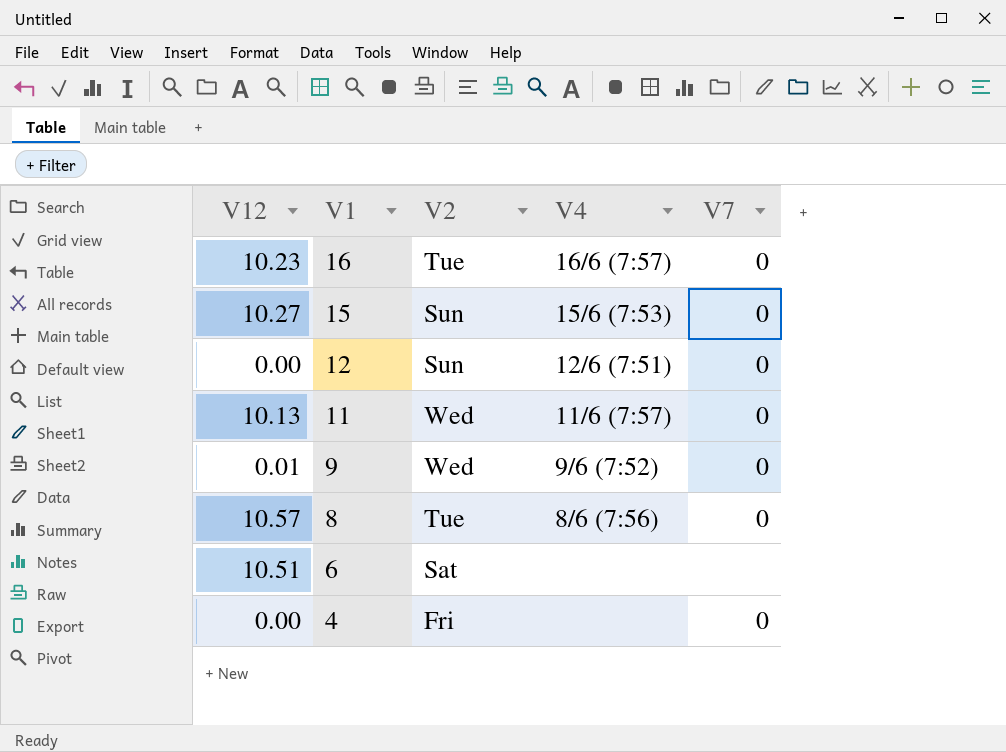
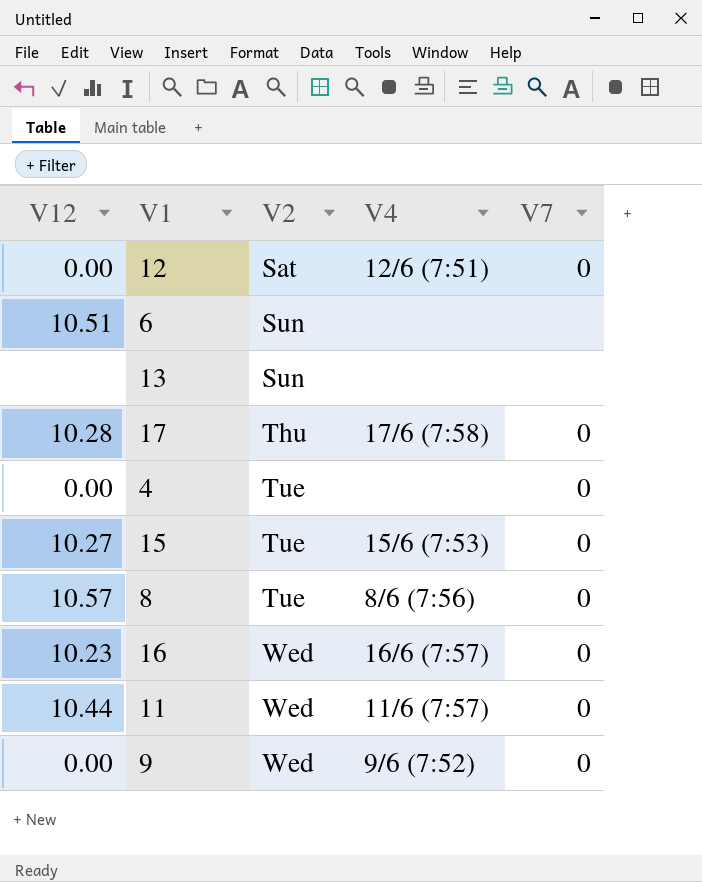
row order: V1 descending -> V2 ascending
12 | V2: Sun -> Sat
6 | V2: Sat -> Sun
row 13: none -> none | Sun | none | none
row 17: none -> 10.28 | Thu | 17/6 (7:58) | 0
4 | V2: Fri -> Tue
15 | V2: Sun -> Tue
16 | V2: Tue -> Wed
11 | V12: 10.13 -> 10.44
9 | V12: 0.01 -> 0.00

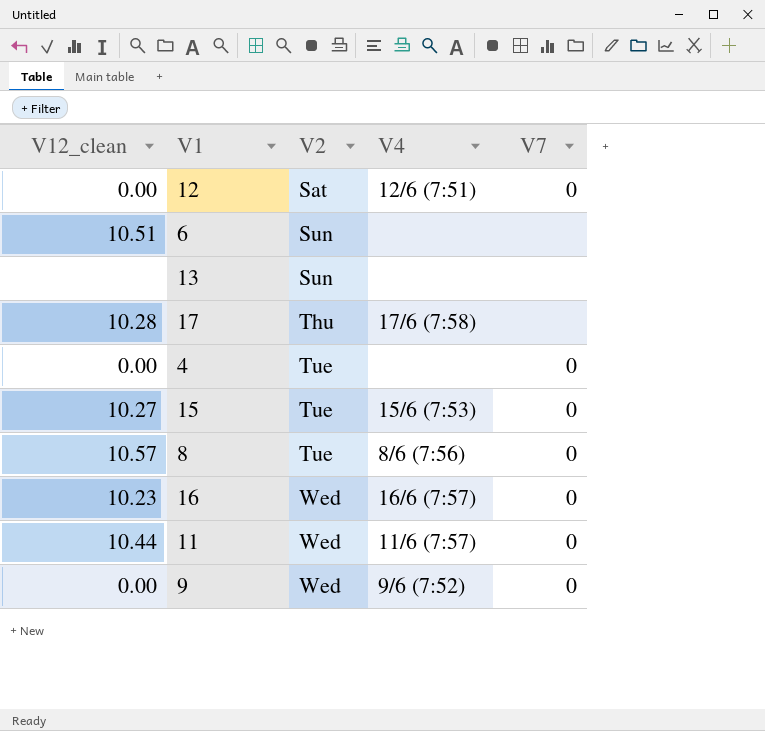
column name: V12 -> V12_clean
17 | V7: 0 -> none

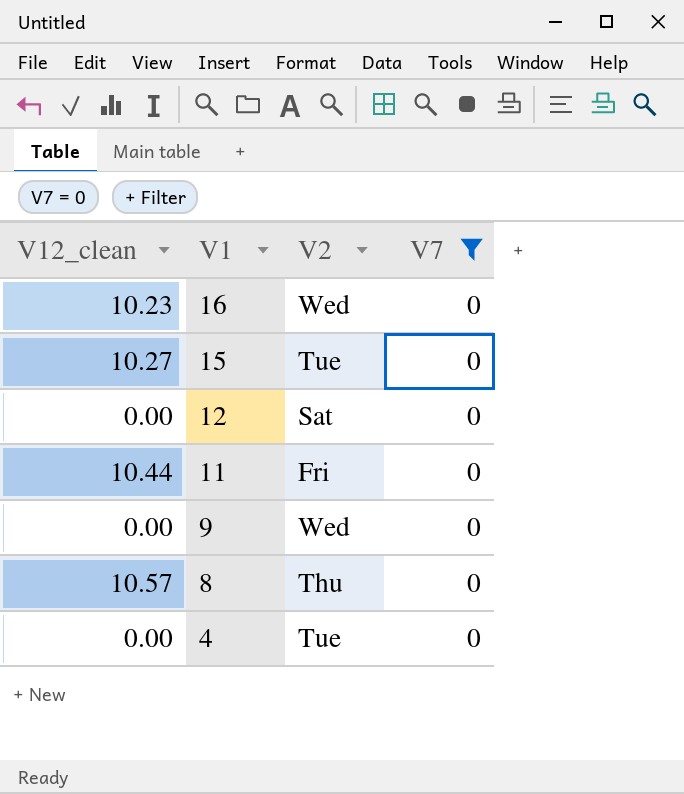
filter: none -> V7 = 0
row order: V2 ascending -> V1 descending
column V4 | position: 4 -> none
11 | V2: Wed -> Fri
8 | V2: Tue -> Thu

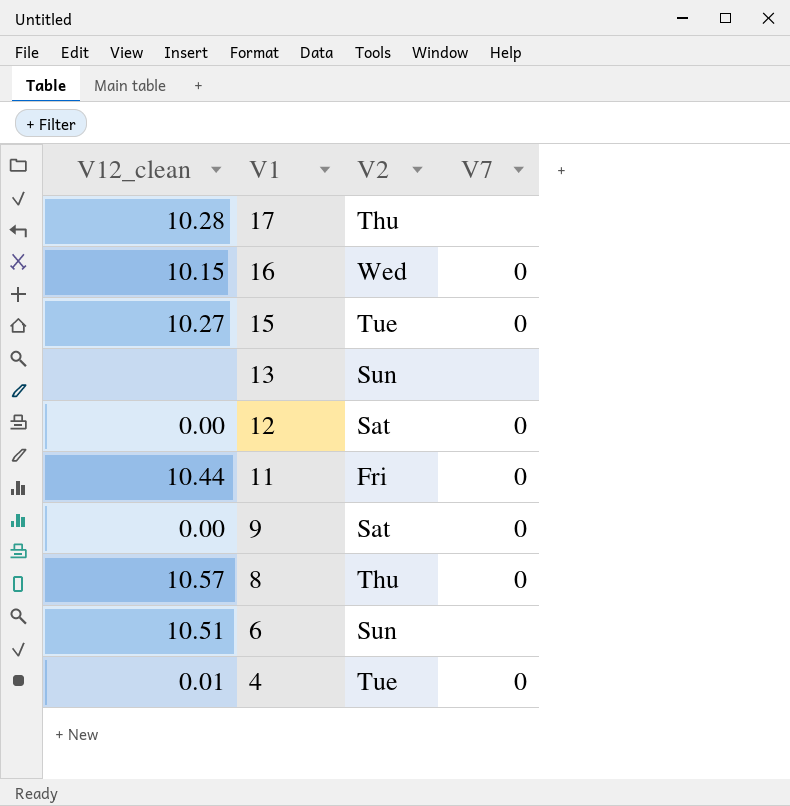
filter: V7 = 0 -> none
16 | V12_clean: 10.23 -> 10.15
9 | V2: Wed -> Sat
4 | V12_clean: 0.00 -> 0.01

